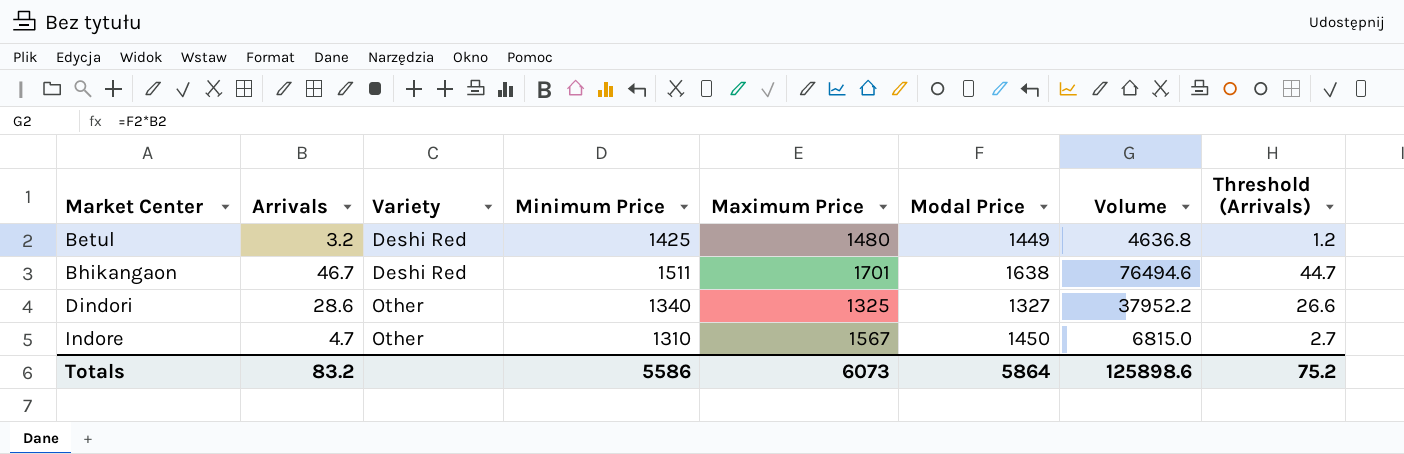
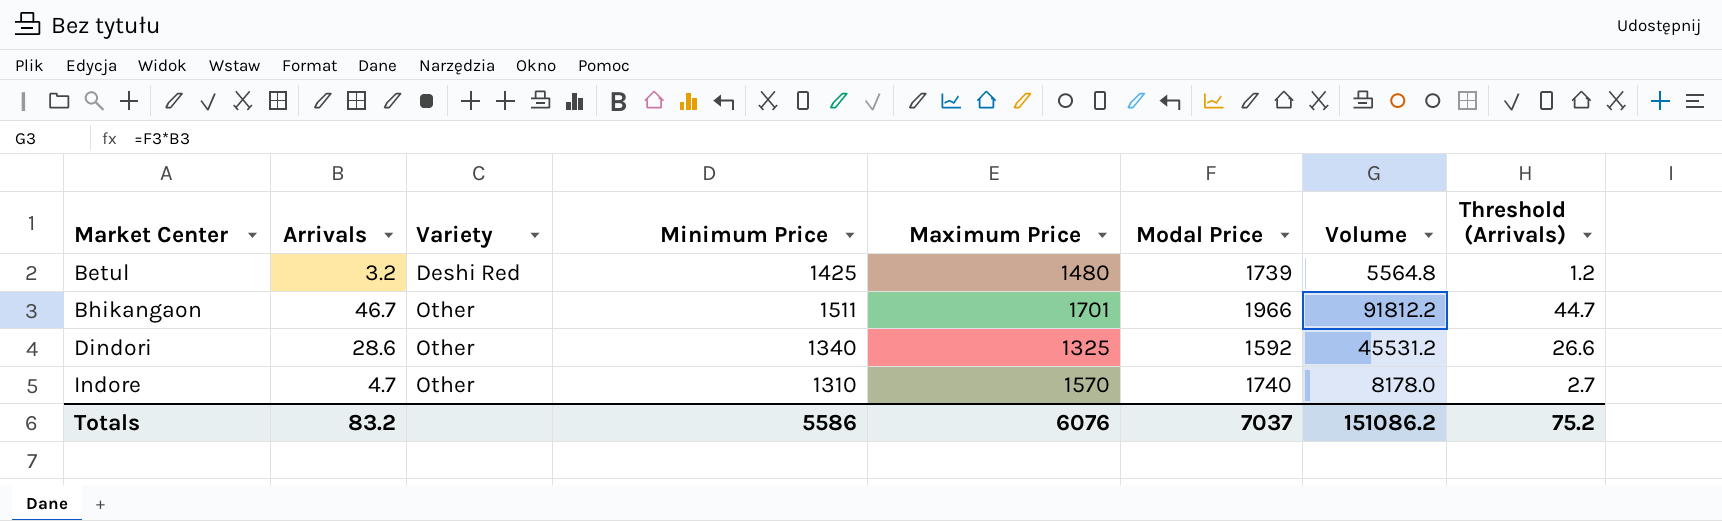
Betul | Modal Price: 1449 -> 1739
Betul | Volume: 4636.8 -> 5564.8
Bhikangaon | Variety: Deshi Red -> Other
Bhikangaon | Modal Price: 1638 -> 1966
Bhikangaon | Volume: 76494.6 -> 91812.2
Dindori | Modal Price: 1327 -> 1592
Dindori | Volume: 37952.2 -> 45531.2
Indore | Maximum Price: 1567 -> 1570
Indore | Modal Price: 1450 -> 1740
Indore | Volume: 6815.0 -> 8178.0
Totals | Maximum Price: 6073 -> 6076
Totals | Modal Price: 5864 -> 7037
Totals | Volume: 125898.6 -> 151086.2

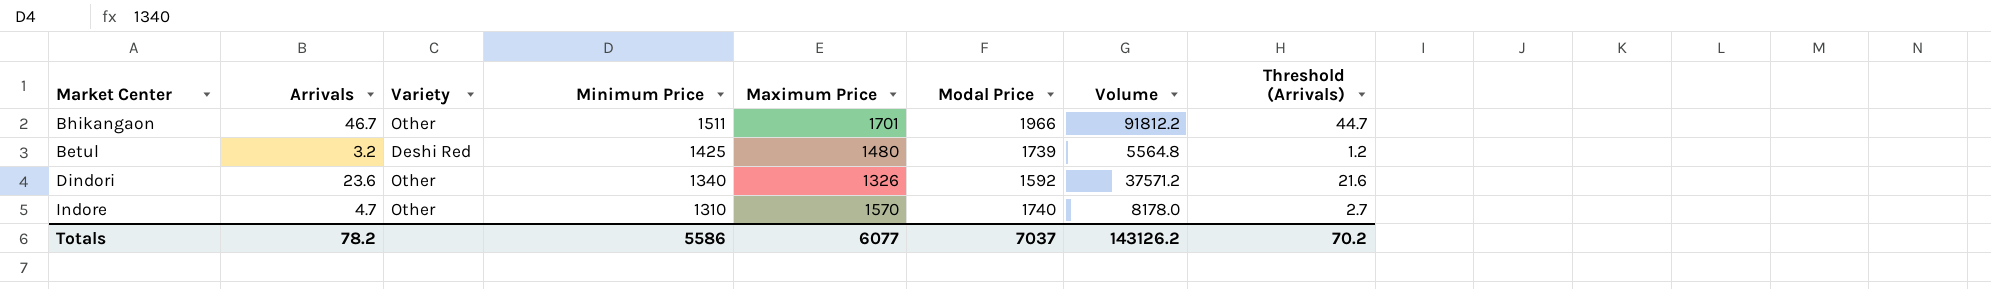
row order: Market Center ascending -> Minimum Price descending
Dindori | Arrivals: 28.6 -> 23.6
Dindori | Maximum Price: 1325 -> 1326
Dindori | Volume: 45531.2 -> 37571.2
Dindori | Threshold (Arrivals): 26.6 -> 21.6
Totals | Arrivals: 83.2 -> 78.2
Totals | Maximum Price: 6076 -> 6077
Totals | Volume: 151086.2 -> 143126.2
Totals | Threshold (Arrivals): 75.2 -> 70.2

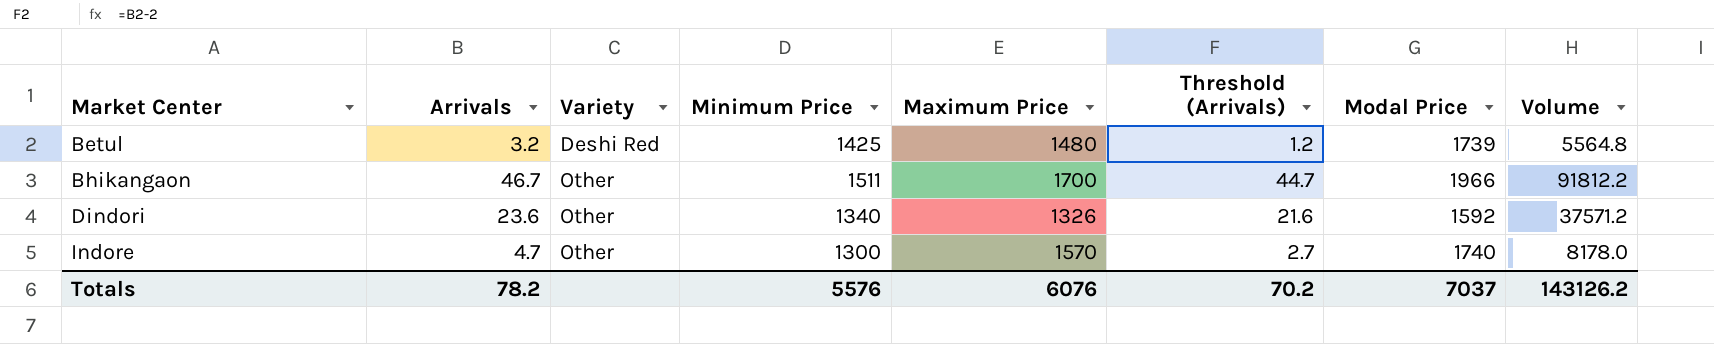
row order: Minimum Price descending -> Market Center ascending
column Threshold (Arrivals) | position: 8 -> 6
Bhikangaon | Maximum Price: 1701 -> 1700
Indore | Minimum Price: 1310 -> 1300
Totals | Minimum Price: 5586 -> 5576
Totals | Maximum Price: 6077 -> 6076

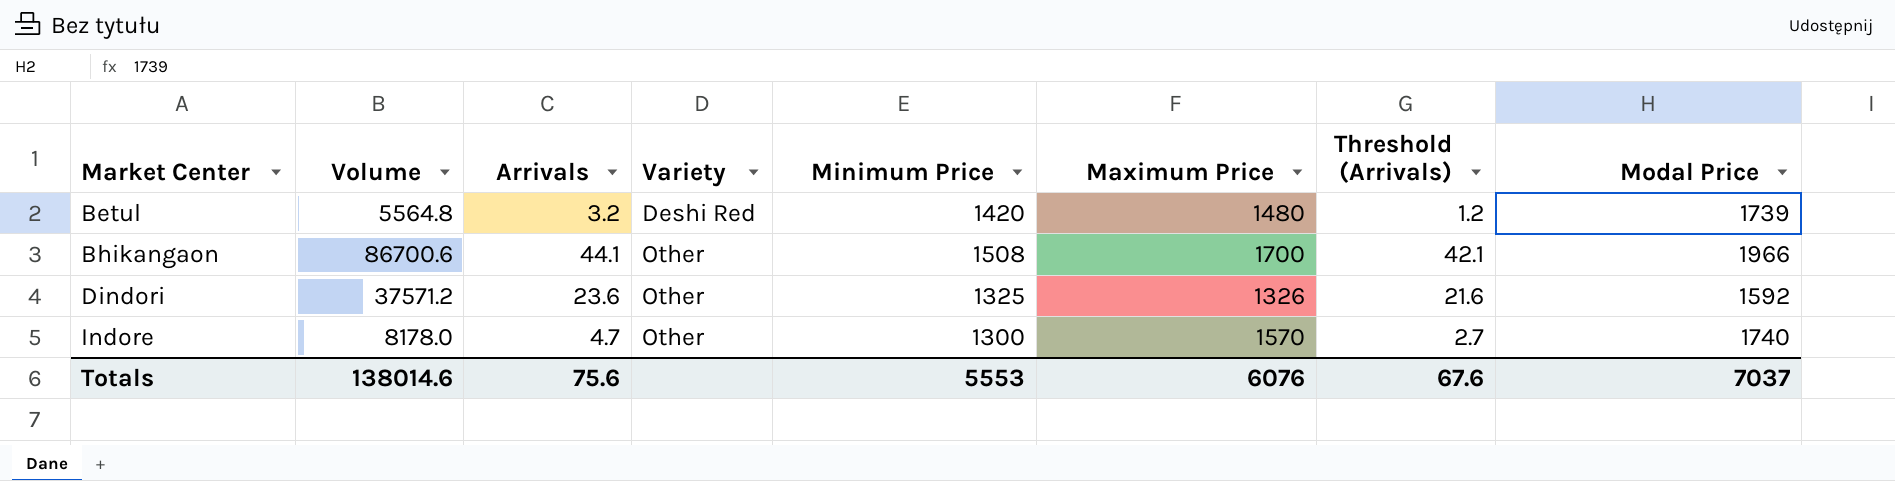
column Volume | position: 8 -> 2
Betul | Minimum Price: 1425 -> 1420
Bhikangaon | Volume: 91812.2 -> 86700.6
Bhikangaon | Arrivals: 46.7 -> 44.1
Bhikangaon | Minimum Price: 1511 -> 1508
Bhikangaon | Threshold (Arrivals): 44.7 -> 42.1
Dindori | Minimum Price: 1340 -> 1325
Totals | Volume: 143126.2 -> 138014.6
Totals | Arrivals: 78.2 -> 75.6
Totals | Minimum Price: 5576 -> 5553
Totals | Threshold (Arrivals): 70.2 -> 67.6

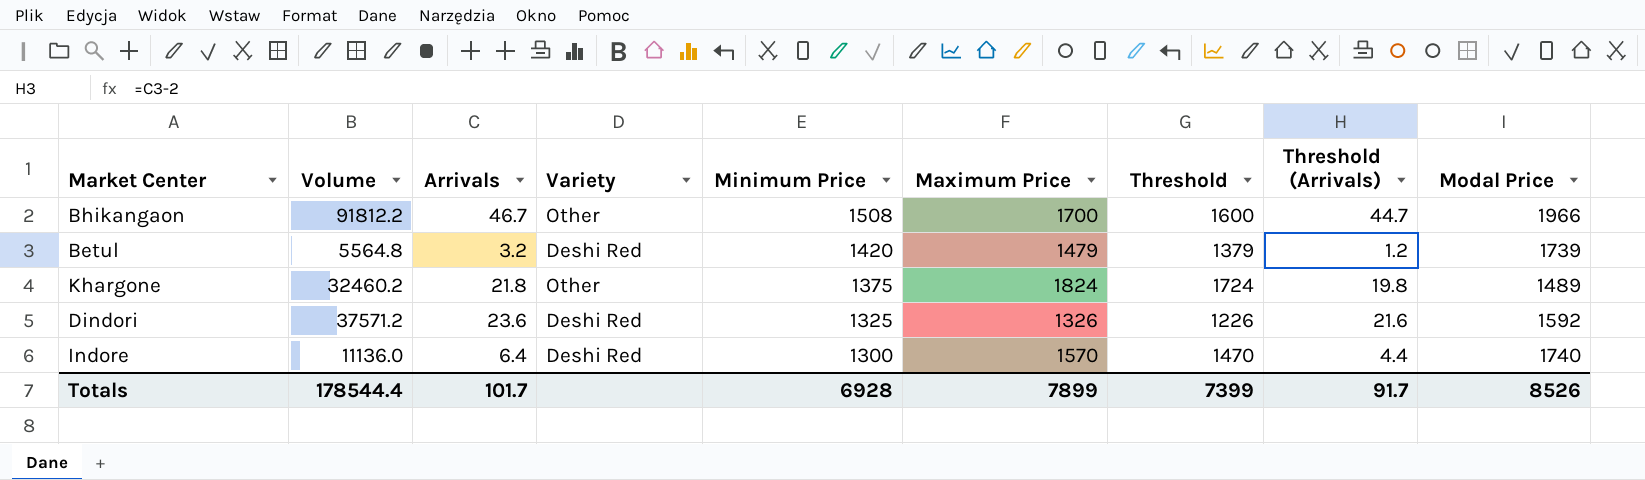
row order: Market Center ascending -> Minimum Price descending
column Threshold | formula: none -> [Maximum Price] - 100
Bhikangaon | Volume: 86700.6 -> 91812.2
Bhikangaon | Arrivals: 44.1 -> 46.7
Bhikangaon | Threshold (Arrivals): 42.1 -> 44.7
Betul | Maximum Price: 1480 -> 1479
row Khargone: none -> 32460.2 | 21.8 | Other | 1375 | 1824 | 1724 | 19.8 | 1489
Dindori | Variety: Other -> Deshi Red
Indore | Volume: 8178.0 -> 11136.0
Indore | Arrivals: 4.7 -> 6.4
Indore | Variety: Other -> Deshi Red
Indore | Threshold (Arrivals): 2.7 -> 4.4
Totals | Volume: 138014.6 -> 178544.4
Totals | Arrivals: 75.6 -> 101.7
Totals | Minimum Price: 5553 -> 6928
Totals | Maximum Price: 6076 -> 7899
Totals | Threshold (Arrivals): 67.6 -> 91.7
Totals | Modal Price: 7037 -> 8526

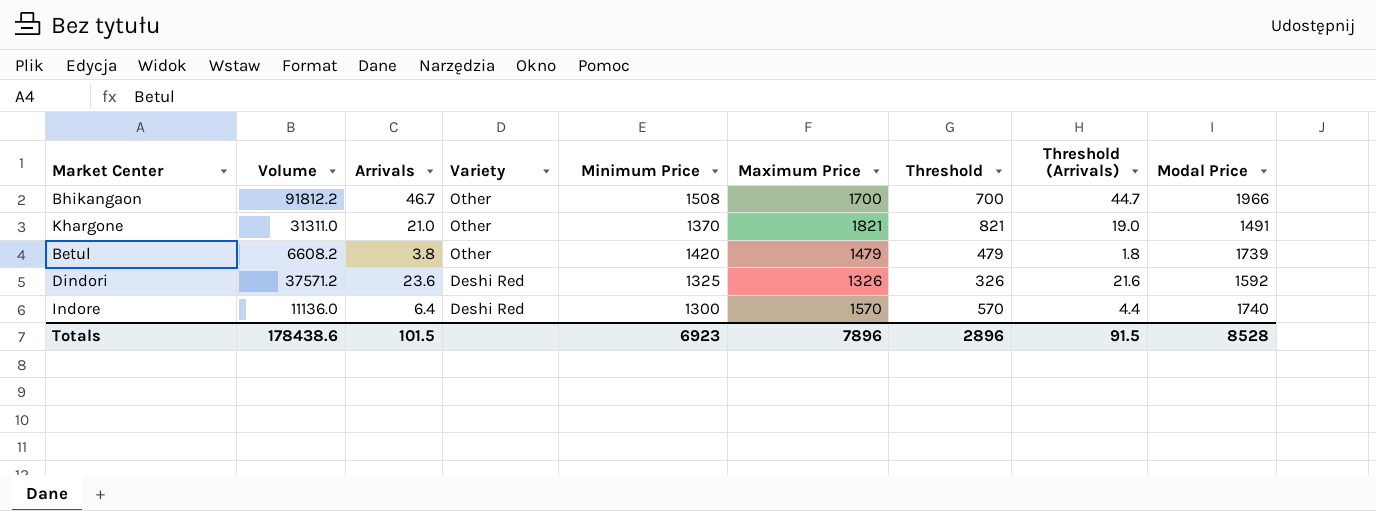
row order: Minimum Price descending -> Variety descending
column Threshold | formula: [Maximum Price] - 100 -> [Maximum Price] - 1000
Khargone | Volume: 32460.2 -> 31311.0
Khargone | Arrivals: 21.8 -> 21.0
Khargone | Minimum Price: 1375 -> 1370
Khargone | Maximum Price: 1824 -> 1821
Khargone | Threshold (Arrivals): 19.8 -> 19.0
Khargone | Modal Price: 1489 -> 1491
Betul | Volume: 5564.8 -> 6608.2
Betul | Arrivals: 3.2 -> 3.8
Betul | Variety: Deshi Red -> Other
Betul | Threshold (Arrivals): 1.2 -> 1.8
Totals | Volume: 178544.4 -> 178438.6
Totals | Arrivals: 101.7 -> 101.5
Totals | Minimum Price: 6928 -> 6923
Totals | Maximum Price: 7899 -> 7896
Totals | Threshold: 7399 -> 2896
Totals | Threshold (Arrivals): 91.7 -> 91.5
Totals | Modal Price: 8526 -> 8528

